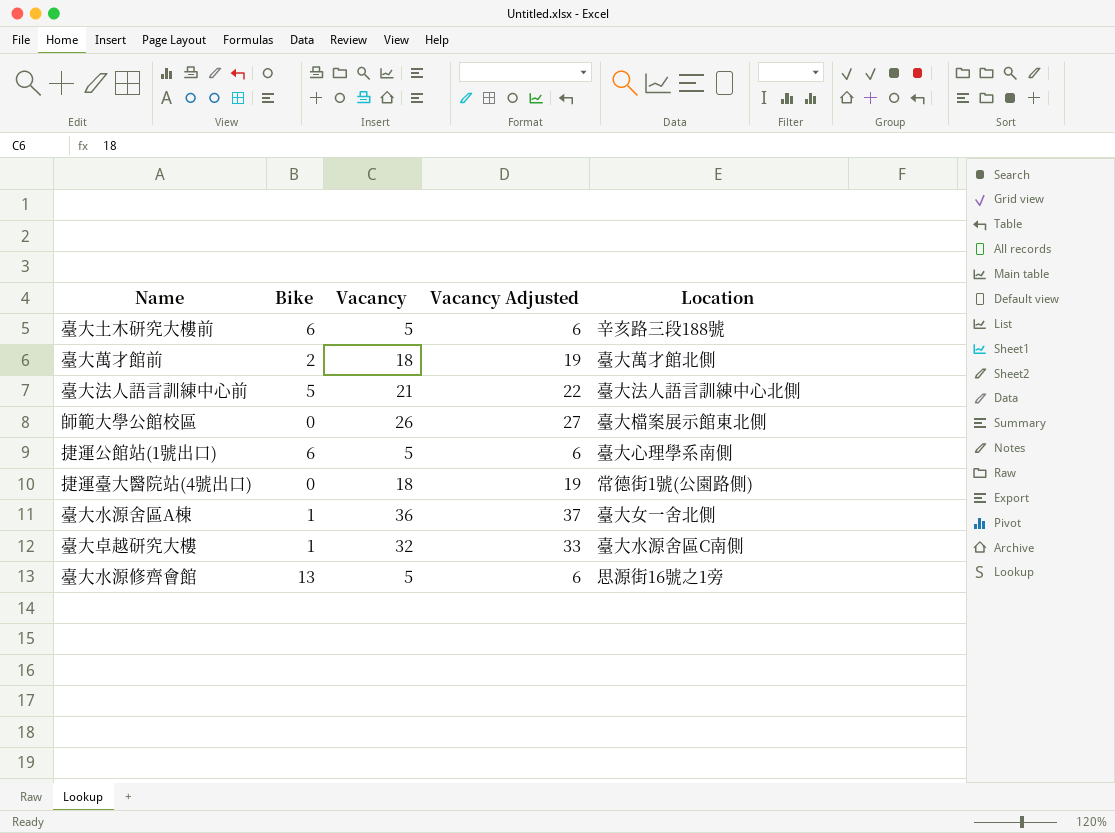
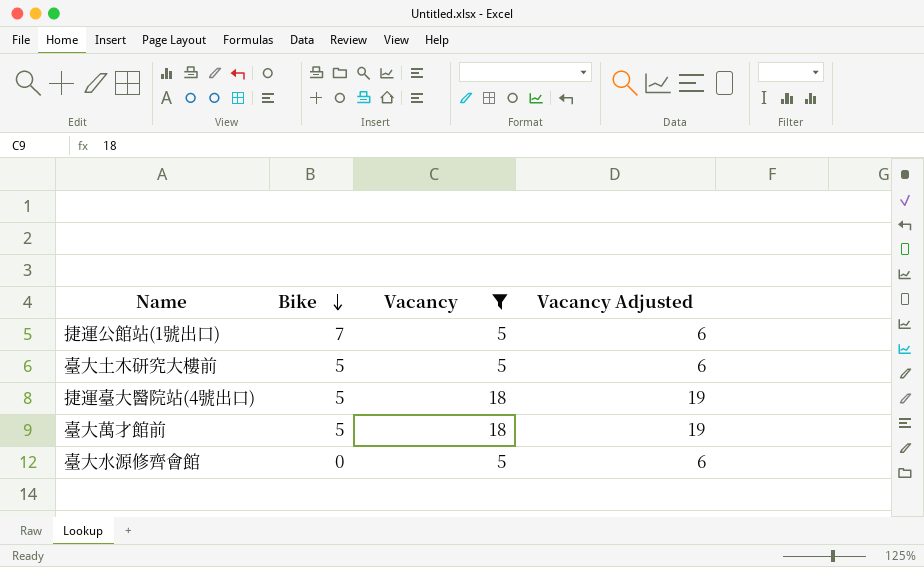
filter: none -> Vacancy <= 18
row order: none -> Bike descending
column Location | position: 5 -> none
捷運公館站(1號出口) | Bike: 6 -> 7
臺大土木研究大樓前 | Bike: 6 -> 5
捷運臺大醫院站(4號出口) | Bike: 0 -> 5
臺大萬才館前 | Bike: 2 -> 5
臺大水源修齊會館 | Bike: 13 -> 0

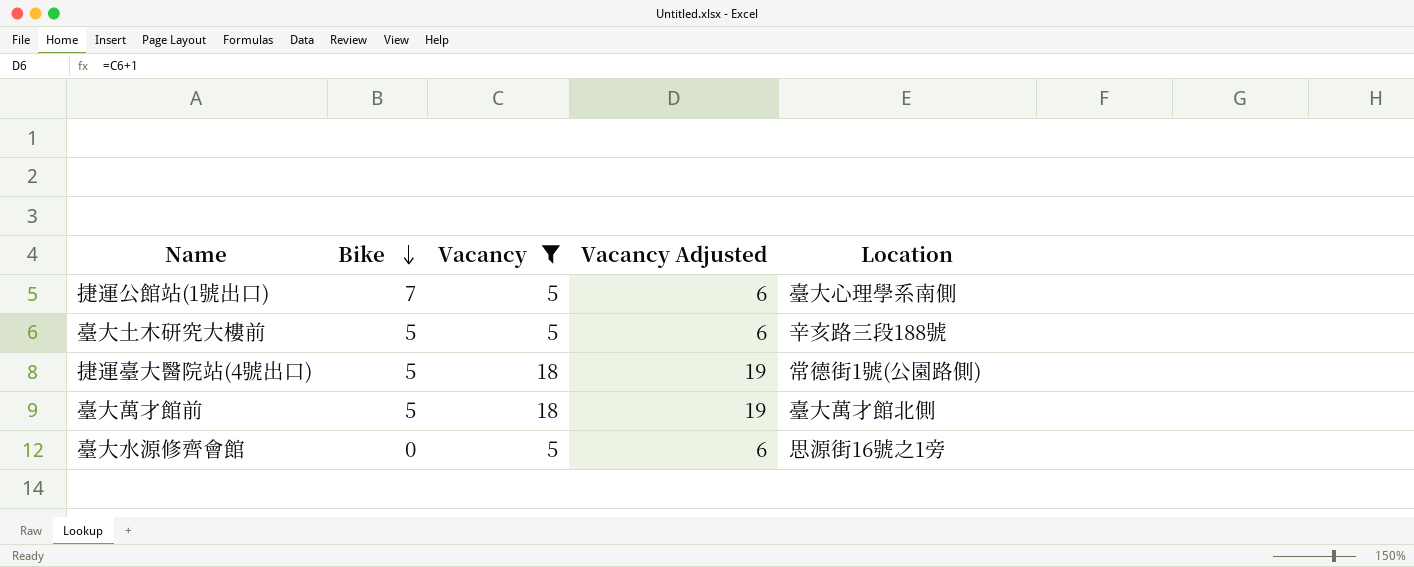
column Location | position: none -> 5

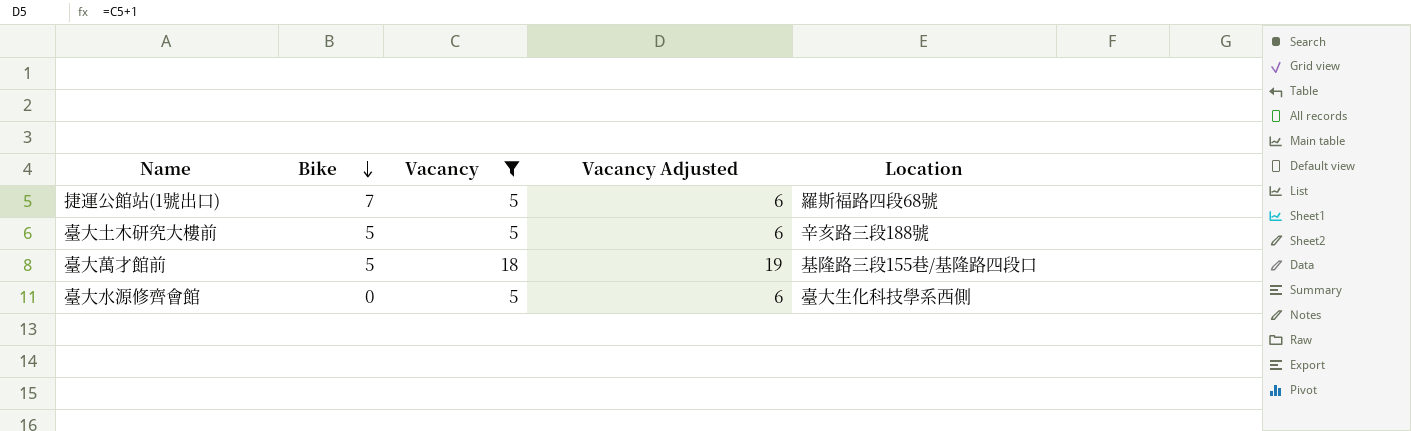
row 捷運臺大醫院站(4號出口): 5 | 18 | 19 | 常德街1號(公園路側) -> none
捷運公館站(1號出口) | Location: 臺大心理學系南側 -> 羅斯福路四段68號
臺大萬才館前 | Location: 臺大萬才館北側 -> 基隆路三段155巷/基隆路四段口
臺大水源修齊會館 | Location: 思源街16號之1旁 -> 臺大生化科技學系西側

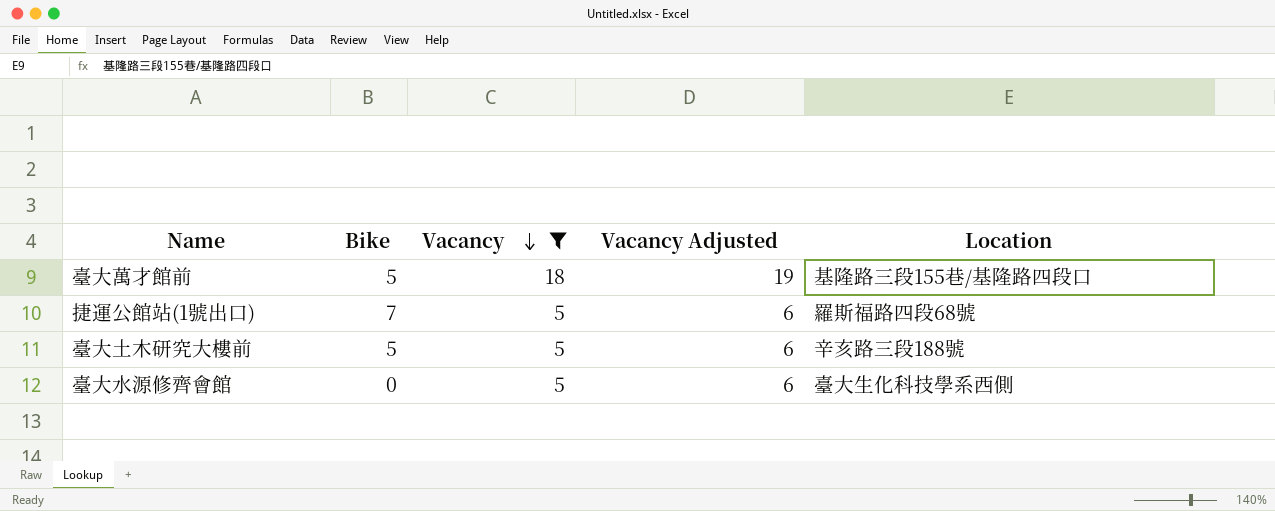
row order: Bike descending -> Vacancy descending

